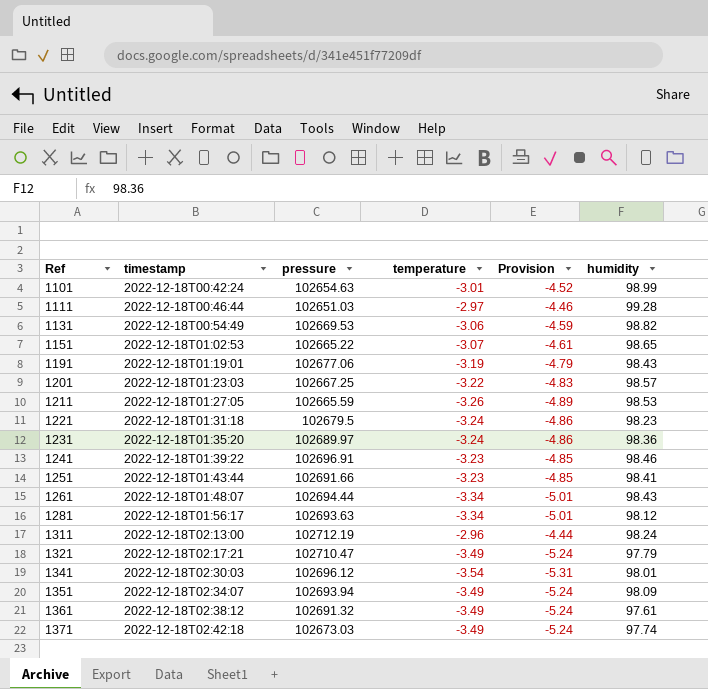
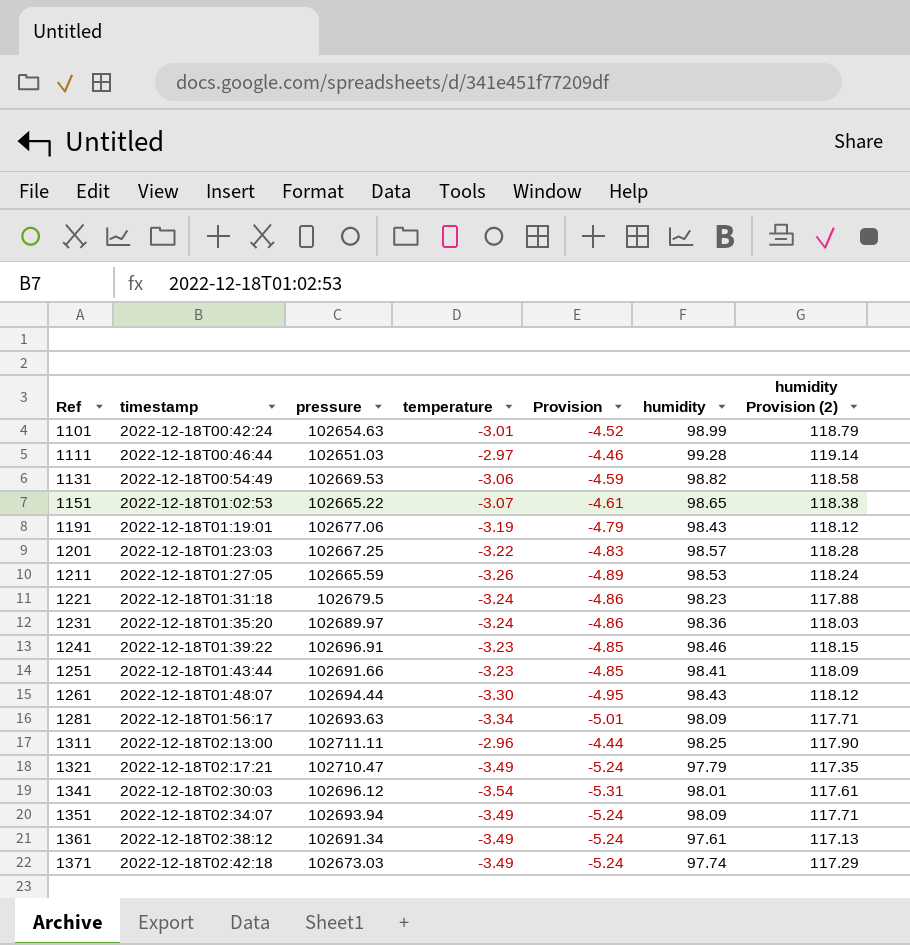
column humidity Provision (2) | formula: none -> [humidity] * 1.2
1261 | temperature: -3.34 -> -3.30
1261 | Provision: -5.01 -> -4.95
1281 | humidity: 98.12 -> 98.09
1311 | pressure: 102712.19 -> 102711.11
1311 | humidity: 98.24 -> 98.25
1361 | pressure: 102691.32 -> 102691.34

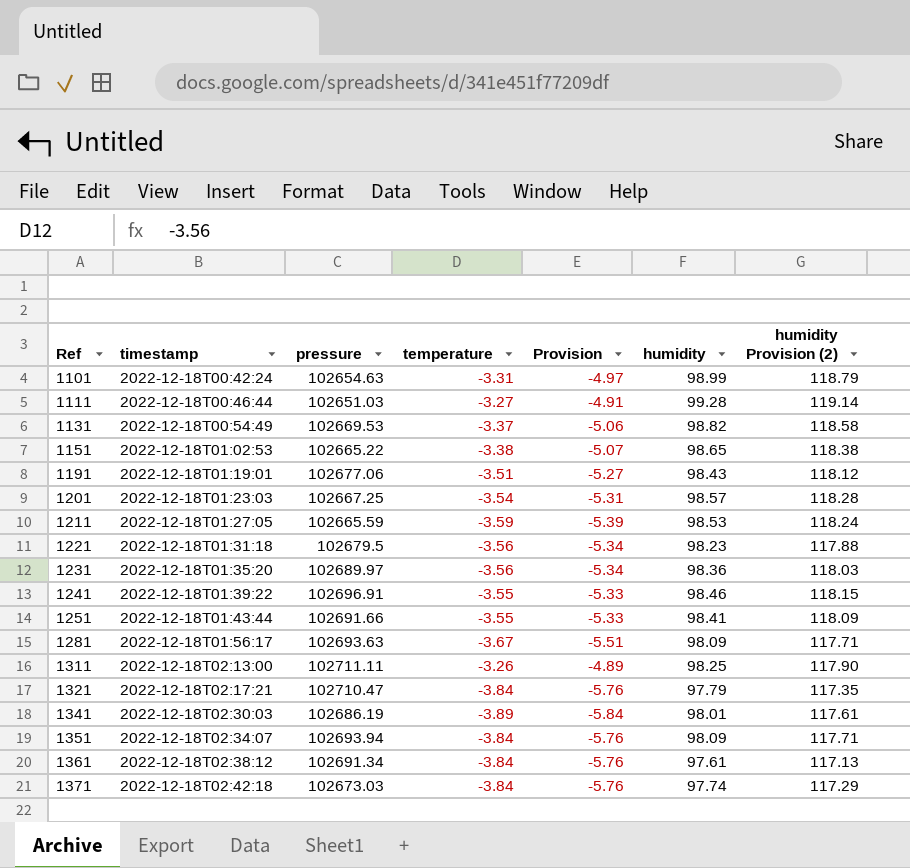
row 1261: 2022-12-18T01:48:07 | 102694.44 | -3.30 | -4.95 | 98.43 | 118.12 -> none
1101 | temperature: -3.01 -> -3.31
1101 | Provision: -4.52 -> -4.97
1111 | temperature: -2.97 -> -3.27
1111 | Provision: -4.46 -> -4.91
1131 | temperature: -3.06 -> -3.37
1131 | Provision: -4.59 -> -5.06
1151 | temperature: -3.07 -> -3.38
1151 | Provision: -4.61 -> -5.07
1191 | temperature: -3.19 -> -3.51
1191 | Provision: -4.79 -> -5.27
1201 | temperature: -3.22 -> -3.54
1201 | Provision: -4.83 -> -5.31
1211 | temperature: -3.26 -> -3.59
1211 | Provision: -4.89 -> -5.39
1221 | temperature: -3.24 -> -3.56
1221 | Provision: -4.86 -> -5.34
1231 | temperature: -3.24 -> -3.56
1231 | Provision: -4.86 -> -5.34
1241 | temperature: -3.23 -> -3.55
1241 | Provision: -4.85 -> -5.33
1251 | temperature: -3.23 -> -3.55
1251 | Provision: -4.85 -> -5.33
1281 | temperature: -3.34 -> -3.67
1281 | Provision: -5.01 -> -5.51
1311 | temperature: -2.96 -> -3.26
1311 | Provision: -4.44 -> -4.89
1321 | temperature: -3.49 -> -3.84
1321 | Provision: -5.24 -> -5.76
1341 | pressure: 102696.12 -> 102686.19
1341 | temperature: -3.54 -> -3.89
1341 | Provision: -5.31 -> -5.84
1351 | temperature: -3.49 -> -3.84
1351 | Provision: -5.24 -> -5.76
1361 | temperature: -3.49 -> -3.84
1361 | Provision: -5.24 -> -5.76
1371 | temperature: -3.49 -> -3.84
1371 | Provision: -5.24 -> -5.76

